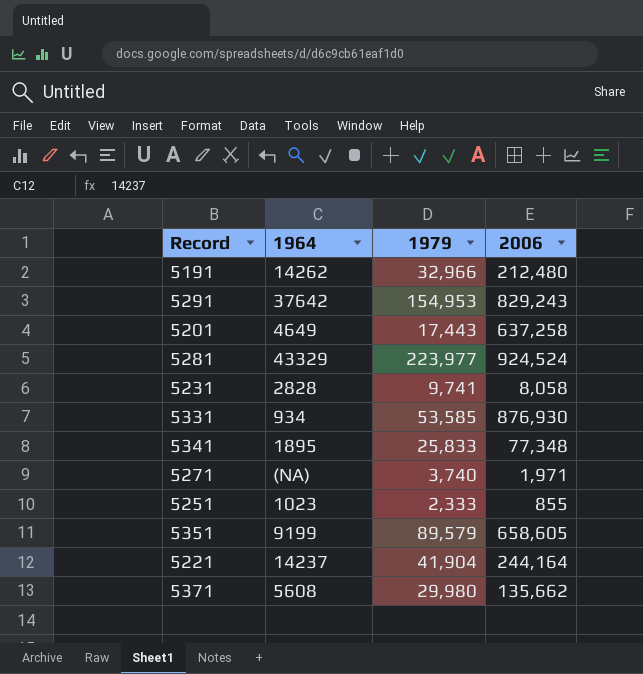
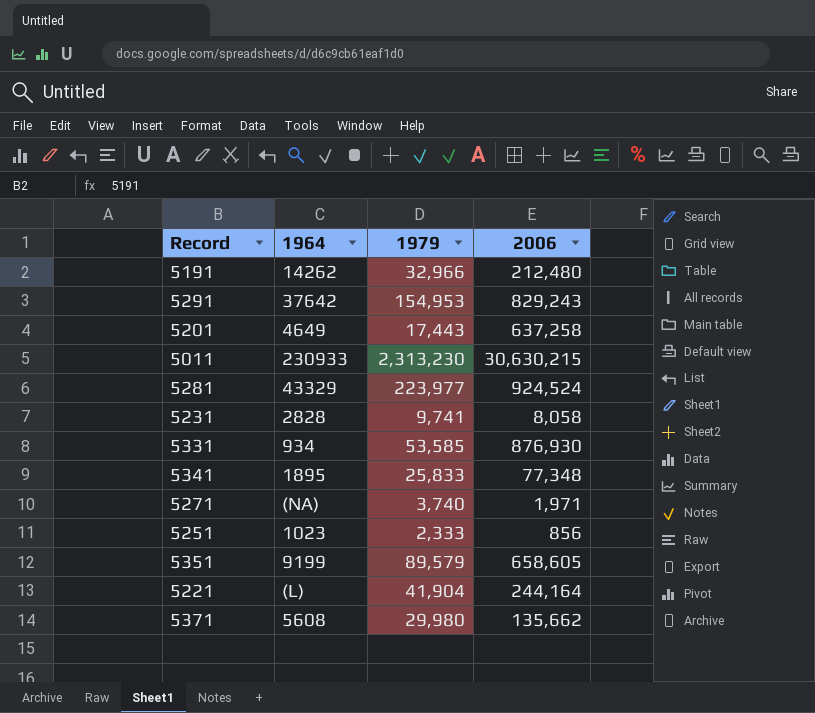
row 5011: none -> 230933 | 2,313,230 | 30,630,215
5251 | 2006: 855 -> 856
5221 | 1964: 14237 -> (L)

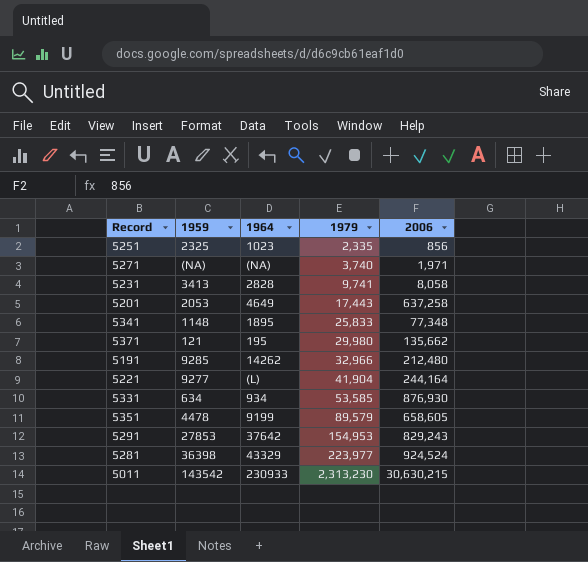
row order: none -> 1979 ascending
column 1959 | position: none -> 2
5251 | 1979: 2,333 -> 2,335
5371 | 1964: 5608 -> 195

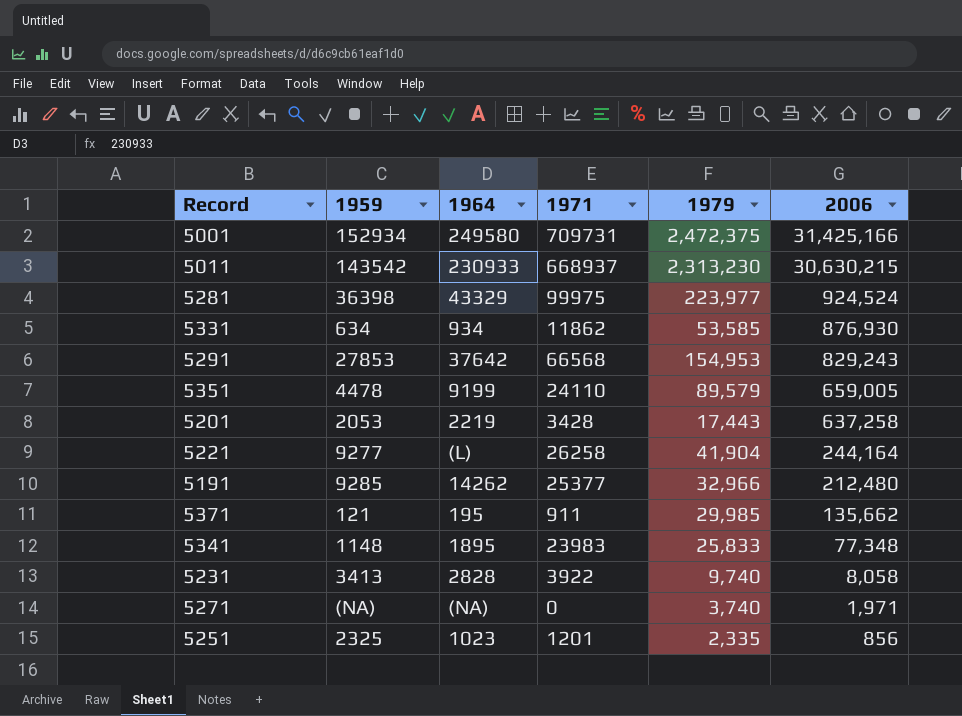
row order: 1979 ascending -> 2006 descending
column 1971 | position: none -> 4
row 5001: none -> 152934 | 249580 | 709731 | 2,472,375 | 31,425,166
5351 | 2006: 658,605 -> 659,005
5201 | 1964: 4649 -> 2219
5371 | 1979: 29,980 -> 29,985
5231 | 1979: 9,741 -> 9,740

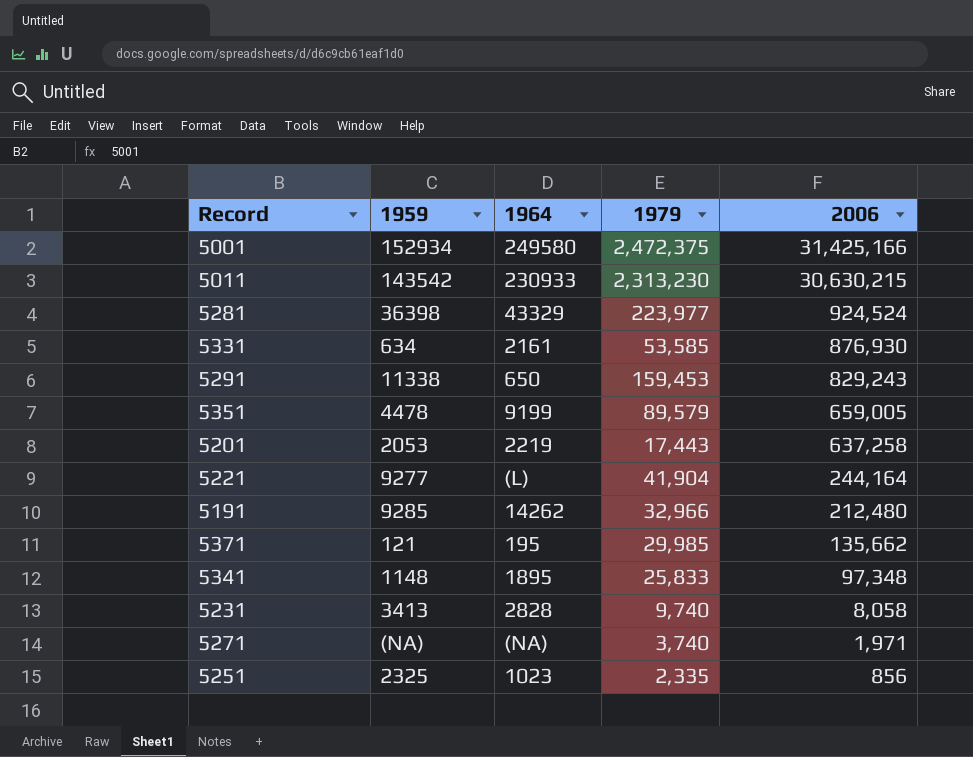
column 1971 | position: 4 -> none
5331 | 1964: 934 -> 2161
5291 | 1959: 27853 -> 11338
5291 | 1964: 37642 -> 650
5291 | 1979: 154,953 -> 159,453
5341 | 2006: 77,348 -> 97,348

